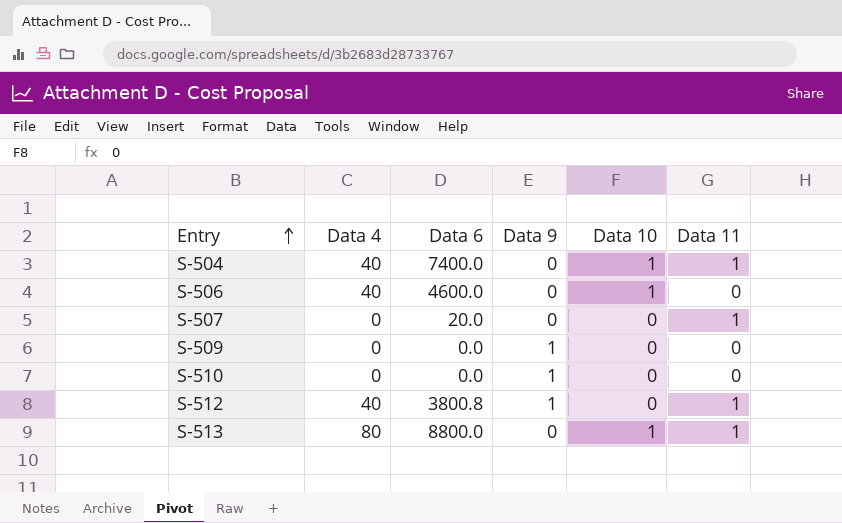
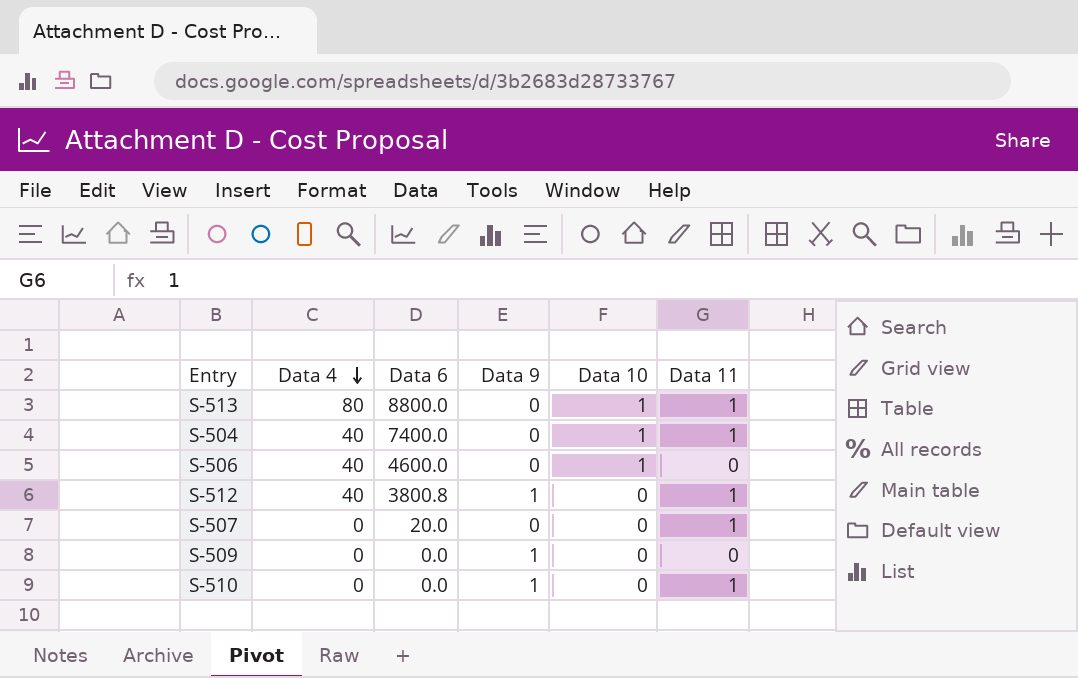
row order: Entry ascending -> Data 4 descending
S-510 | Data 11: 0 -> 1

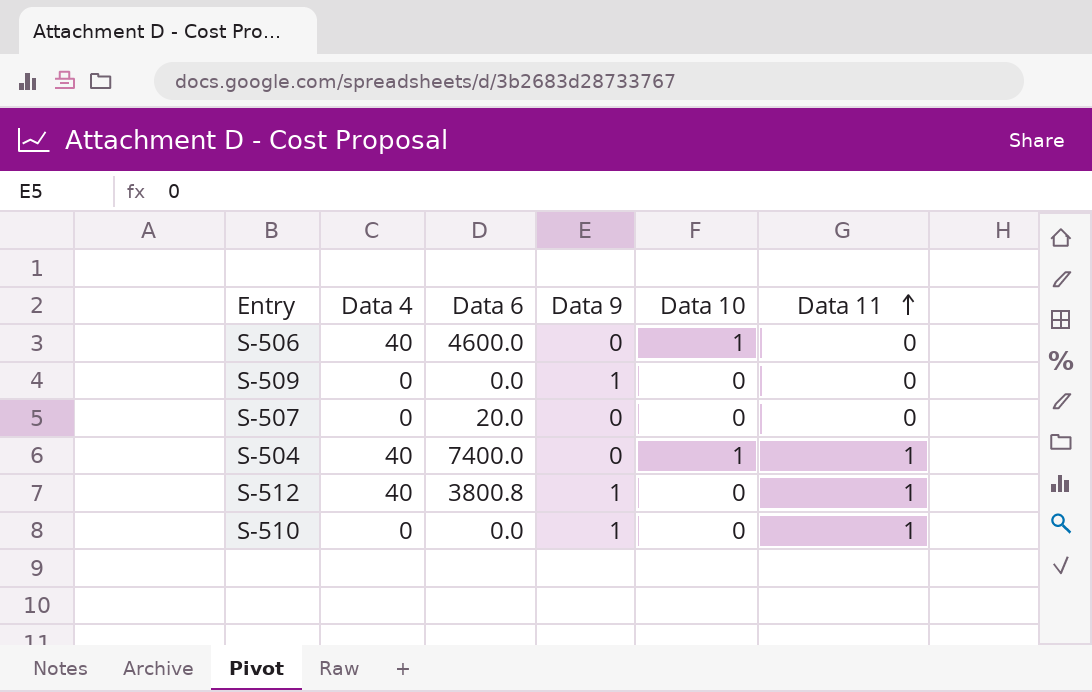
row order: Data 4 descending -> Data 11 ascending
row S-513: 80 | 8800.0 | 0 | 1 | 1 -> none
S-507 | Data 11: 1 -> 0

